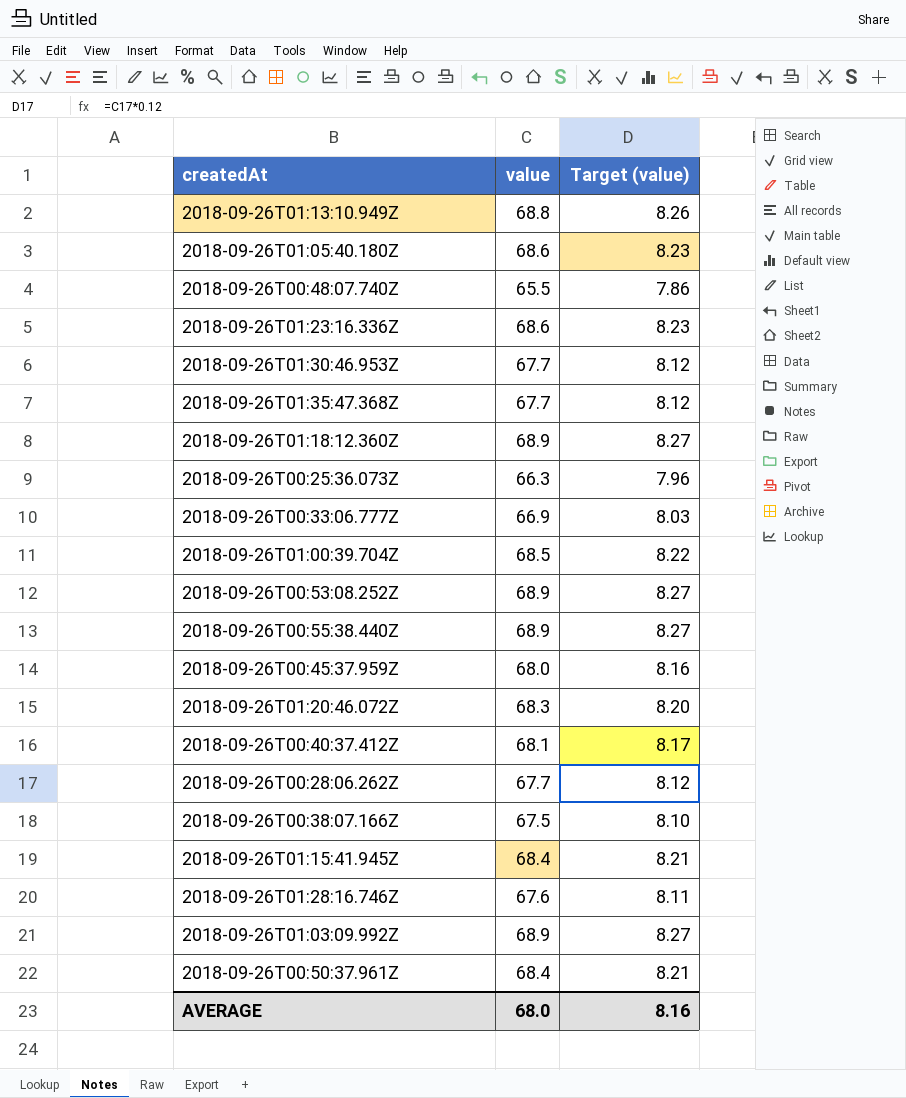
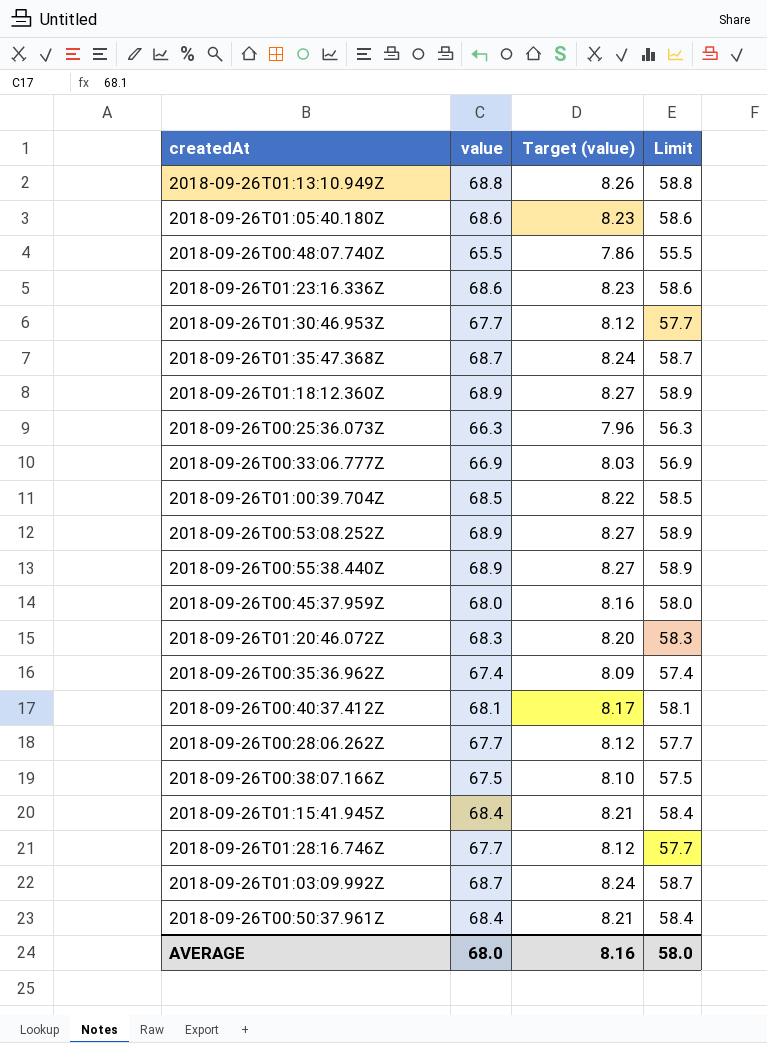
column Limit | formula: none -> [value] - 10
2018-09-26T01:35:47.368Z | value: 67.7 -> 68.7
2018-09-26T01:35:47.368Z | Target (value): 8.12 -> 8.24
row 2018-09-26T00:35:36.962Z: none -> 67.4 | 8.09 | 57.4
2018-09-26T01:28:16.746Z | value: 67.6 -> 67.7
2018-09-26T01:28:16.746Z | Target (value): 8.11 -> 8.12
2018-09-26T01:03:09.992Z | value: 68.9 -> 68.7
2018-09-26T01:03:09.992Z | Target (value): 8.27 -> 8.24

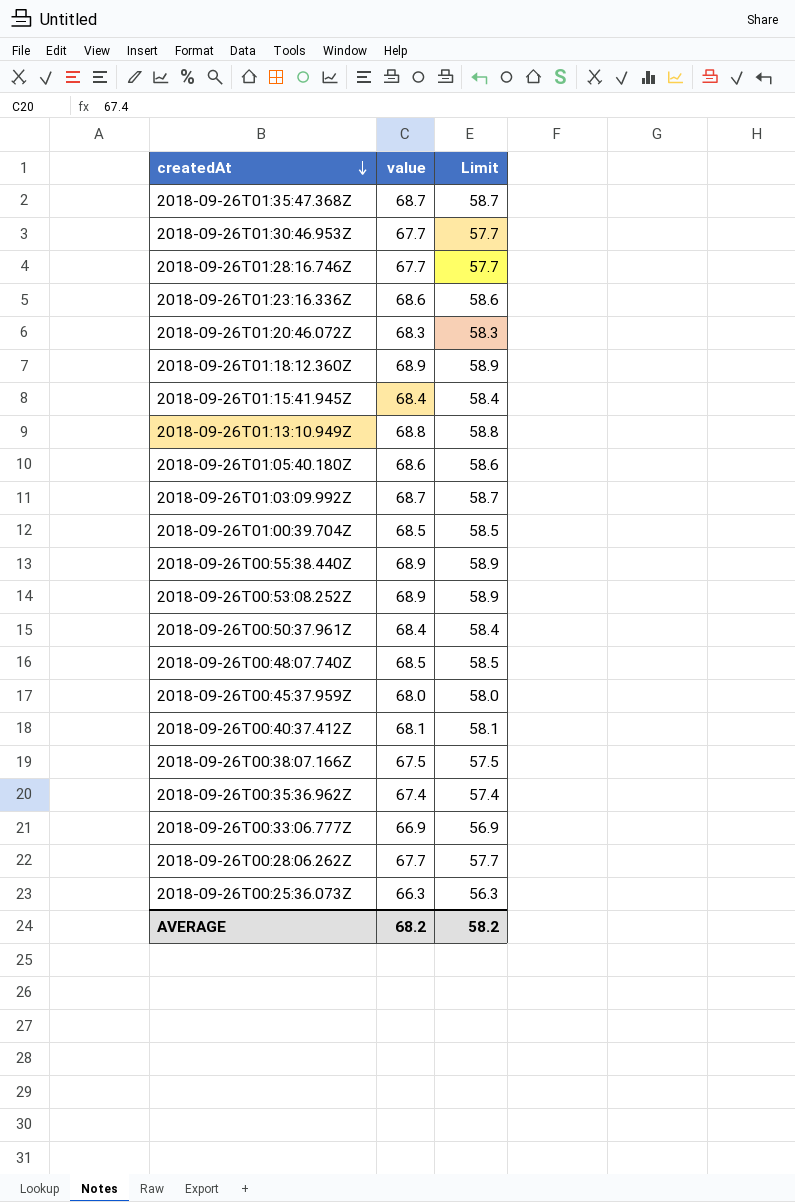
row order: none -> createdAt descending
column Target (value) | formula: [value] * 0.12 -> none
2018-09-26T00:48:07.740Z | value: 65.5 -> 68.5
2018-09-26T00:48:07.740Z | Limit: 55.5 -> 58.5
AVERAGE | value: 68.0 -> 68.2
AVERAGE | Limit: 58.0 -> 58.2

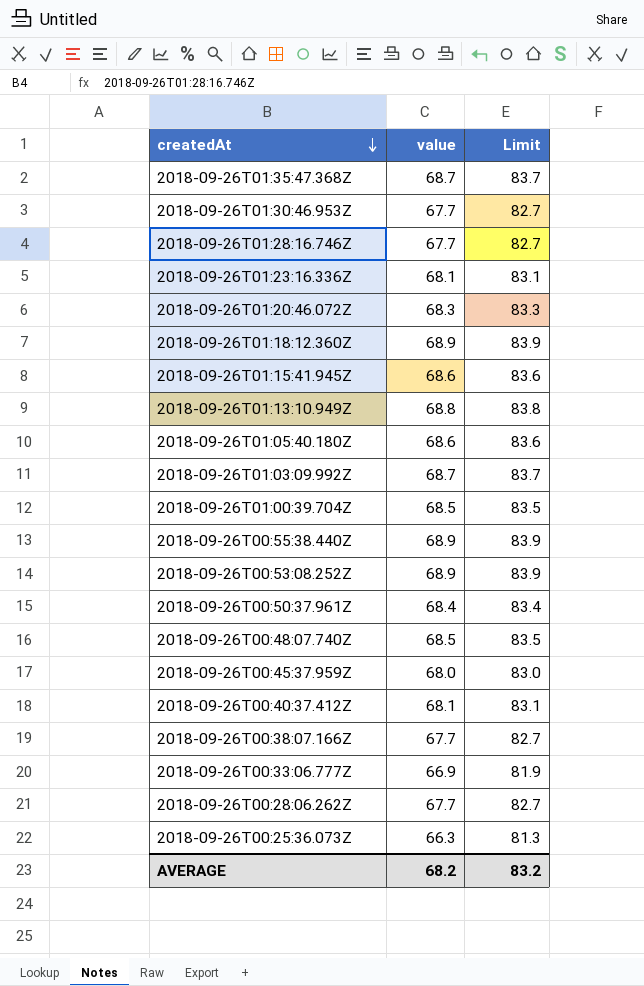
column Limit | formula: [value] - 10 -> [value] + 15
row 2018-09-26T00:35:36.962Z: 67.4 | 57.4 -> none
2018-09-26T01:23:16.336Z | value: 68.6 -> 68.1
2018-09-26T01:15:41.945Z | value: 68.4 -> 68.6
2018-09-26T00:38:07.166Z | value: 67.5 -> 67.7
AVERAGE | Limit: 58.2 -> 83.2

